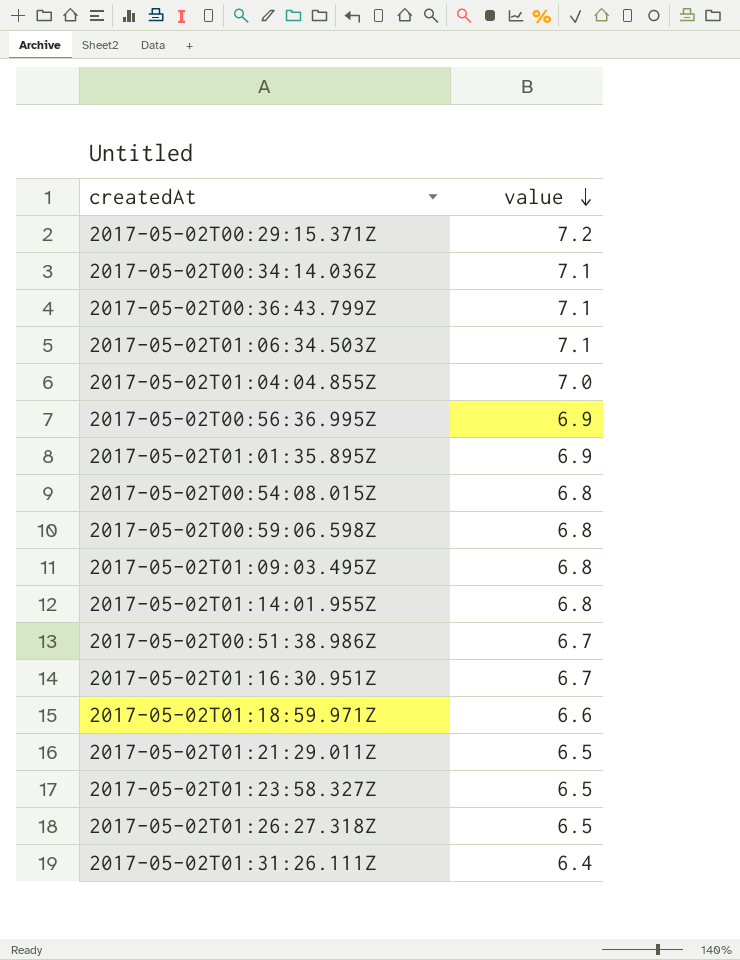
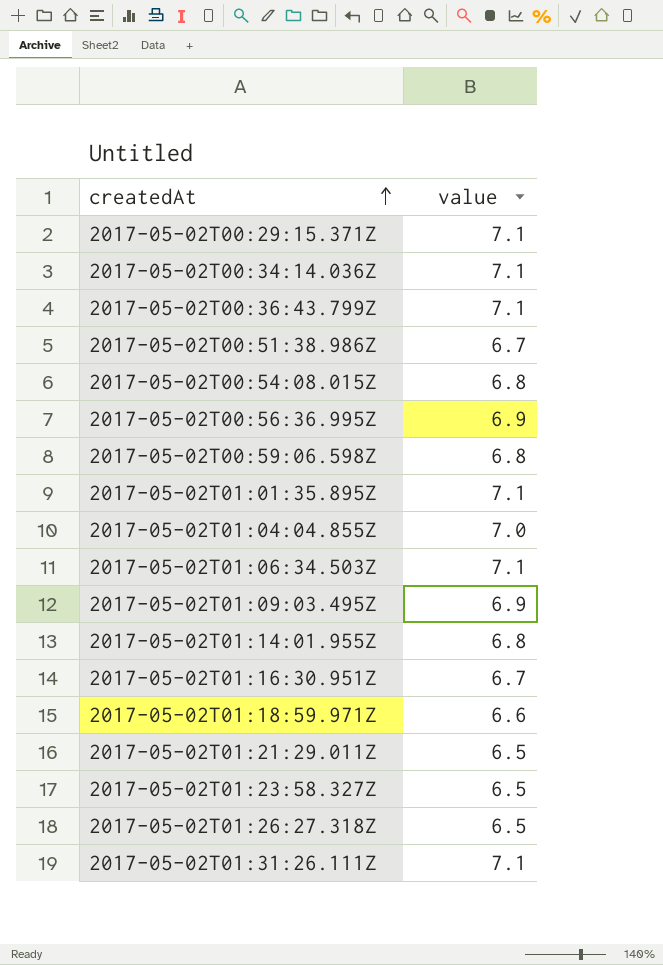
row order: value descending -> createdAt ascending
2017-05-02T00:29:15.371Z | value: 7.2 -> 7.1
2017-05-02T01:01:35.895Z | value: 6.9 -> 7.1
2017-05-02T01:09:03.495Z | value: 6.8 -> 6.9
2017-05-02T01:31:26.111Z | value: 6.4 -> 7.1

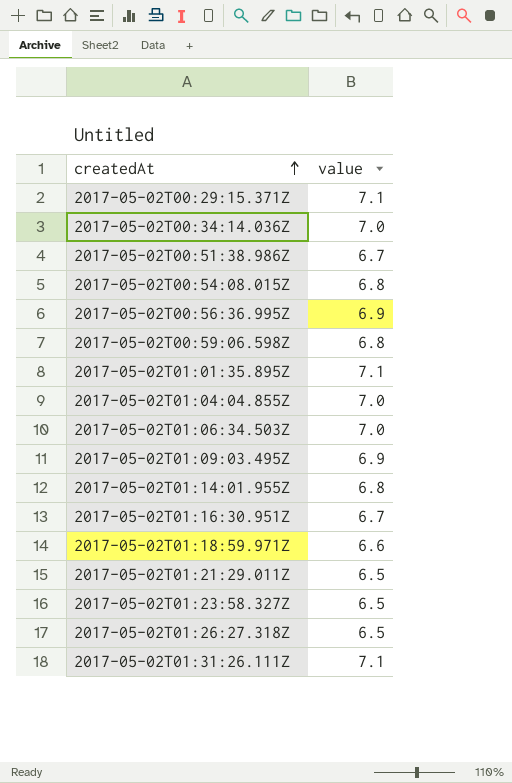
row 2017-05-02T00:36:43.799Z: 7.1 -> none
2017-05-02T00:34:14.036Z | value: 7.1 -> 7.0
2017-05-02T01:06:34.503Z | value: 7.1 -> 7.0

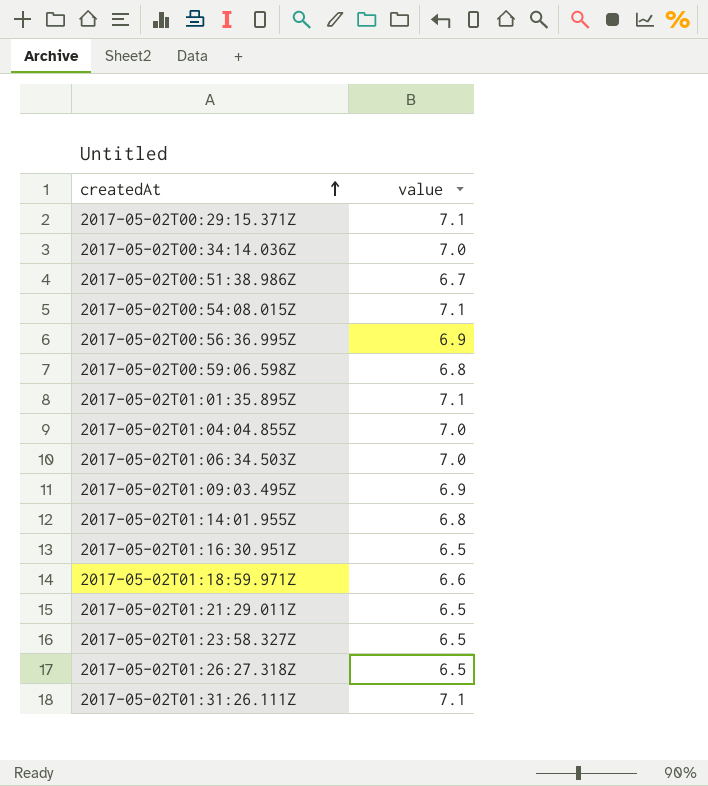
2017-05-02T00:54:08.015Z | value: 6.8 -> 7.1
2017-05-02T01:16:30.951Z | value: 6.7 -> 6.5

